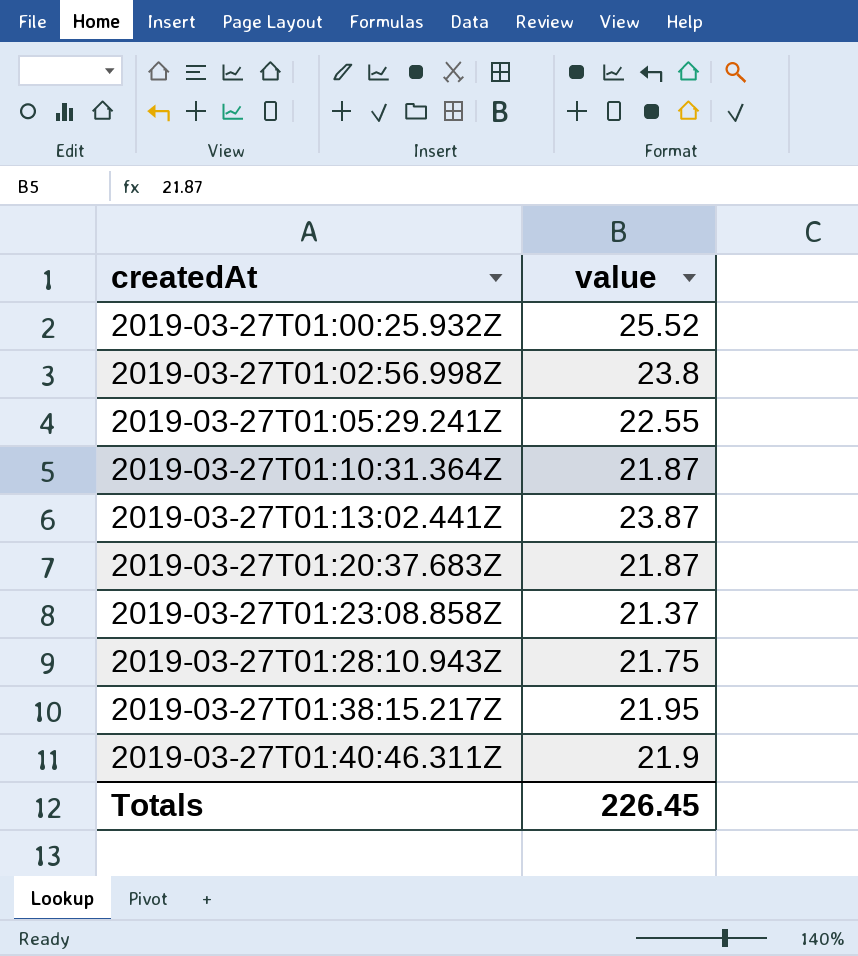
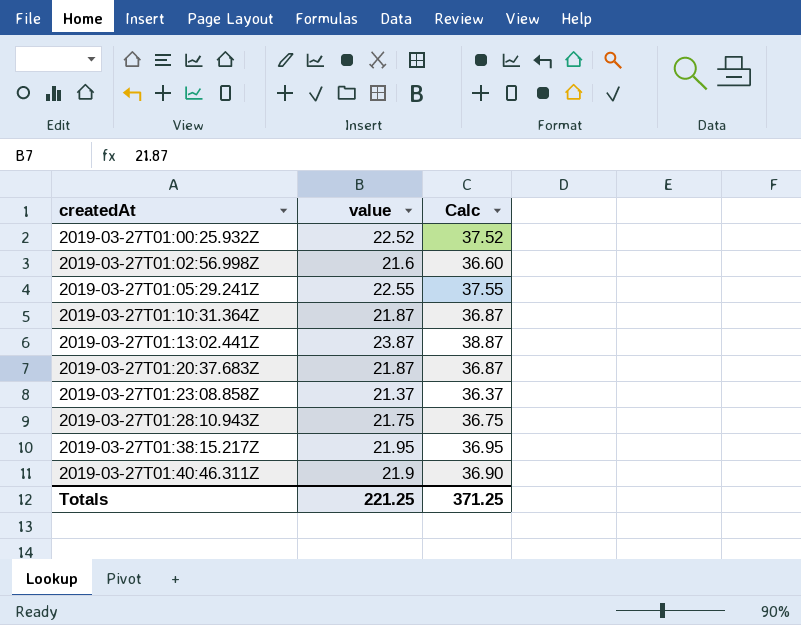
column Calc | formula: none -> [value] + 15
2019-03-27T01:00:25.932Z | value: 25.52 -> 22.52
2019-03-27T01:02:56.998Z | value: 23.8 -> 21.6
Totals | value: 226.45 -> 221.25

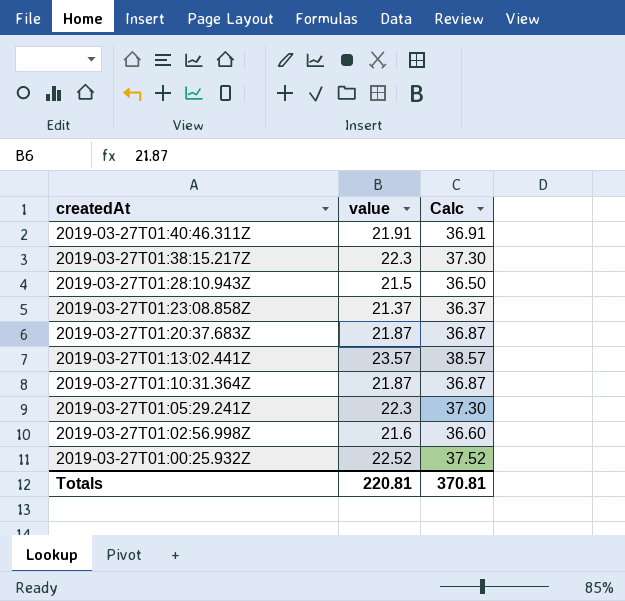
row order: createdAt ascending -> createdAt descending
2019-03-27T01:40:46.311Z | value: 21.9 -> 21.91
2019-03-27T01:40:46.311Z | Calc: 36.90 -> 36.91
2019-03-27T01:38:15.217Z | value: 21.95 -> 22.3
2019-03-27T01:38:15.217Z | Calc: 36.95 -> 37.30
2019-03-27T01:28:10.943Z | value: 21.75 -> 21.5
2019-03-27T01:28:10.943Z | Calc: 36.75 -> 36.50
2019-03-27T01:13:02.441Z | value: 23.87 -> 23.57
2019-03-27T01:13:02.441Z | Calc: 38.87 -> 38.57
2019-03-27T01:05:29.241Z | value: 22.55 -> 22.3
2019-03-27T01:05:29.241Z | Calc: 37.55 -> 37.30
Totals | value: 221.25 -> 220.81
Totals | Calc: 371.25 -> 370.81

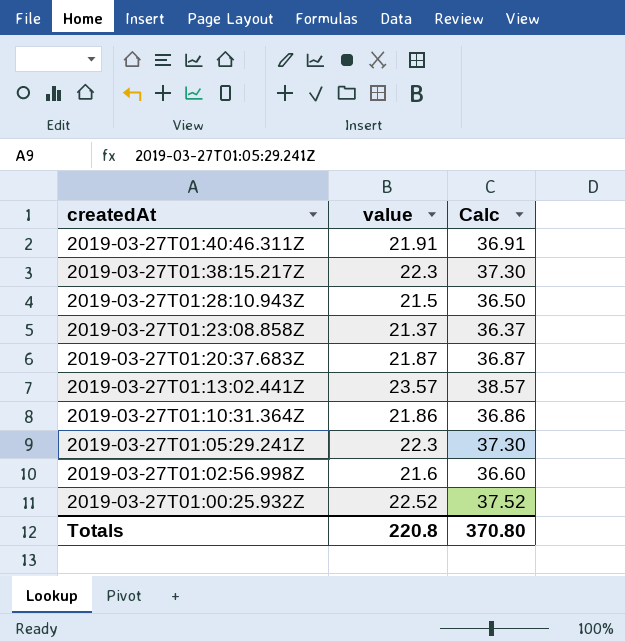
2019-03-27T01:10:31.364Z | value: 21.87 -> 21.86
2019-03-27T01:10:31.364Z | Calc: 36.87 -> 36.86
Totals | value: 220.81 -> 220.8
Totals | Calc: 370.81 -> 370.80

